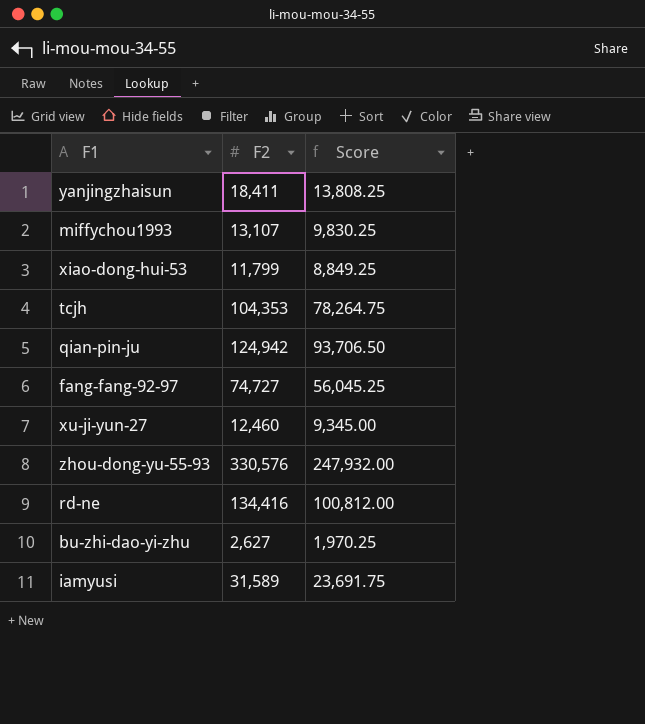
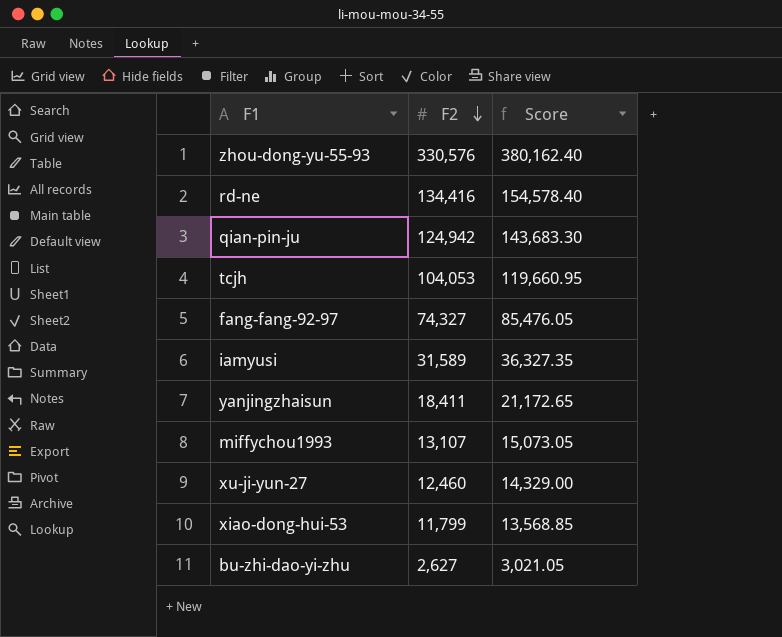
row order: none -> F2 descending
column Score | formula: [F2] * 0.75 -> [F2] * 1.15
tcjh | F2: 104,353 -> 104,053
fang-fang-92-97 | F2: 74,727 -> 74,327

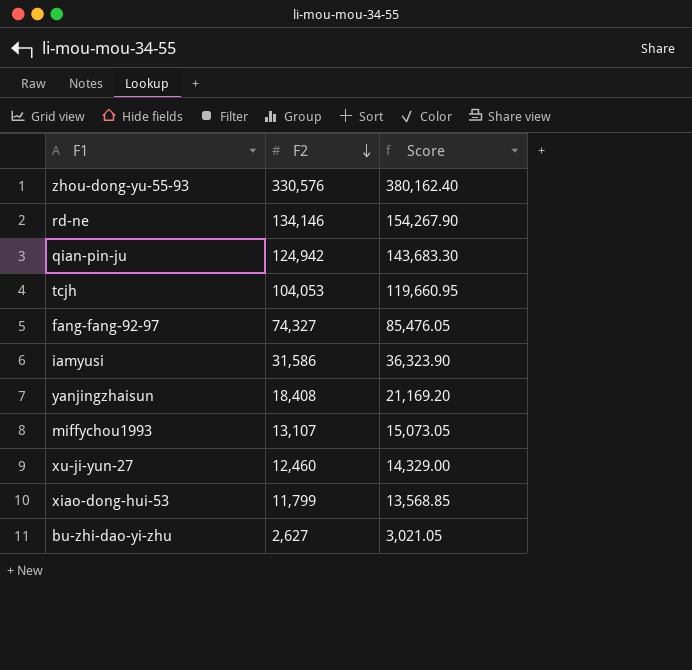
rd-ne | F2: 134,416 -> 134,146
rd-ne | Score: 154,578.40 -> 154,267.90
iamyusi | F2: 31,589 -> 31,586
iamyusi | Score: 36,327.35 -> 36,323.90
yanjingzhaisun | F2: 18,411 -> 18,408
yanjingzhaisun | Score: 21,172.65 -> 21,169.20

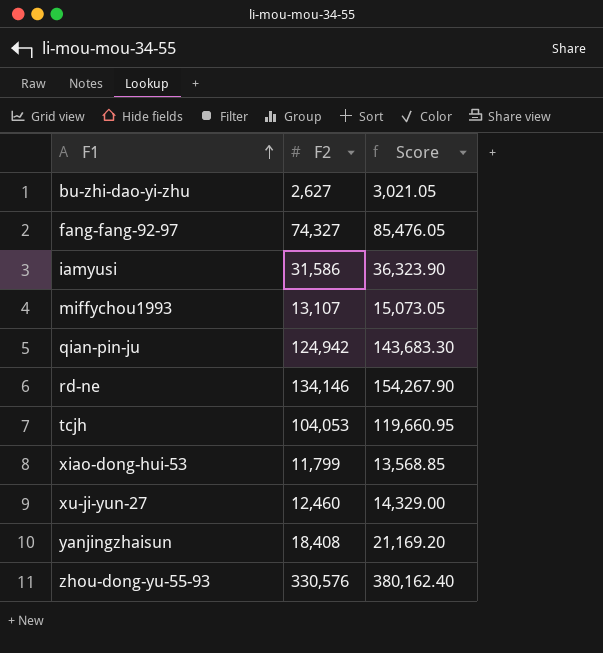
row order: F2 descending -> F1 ascending

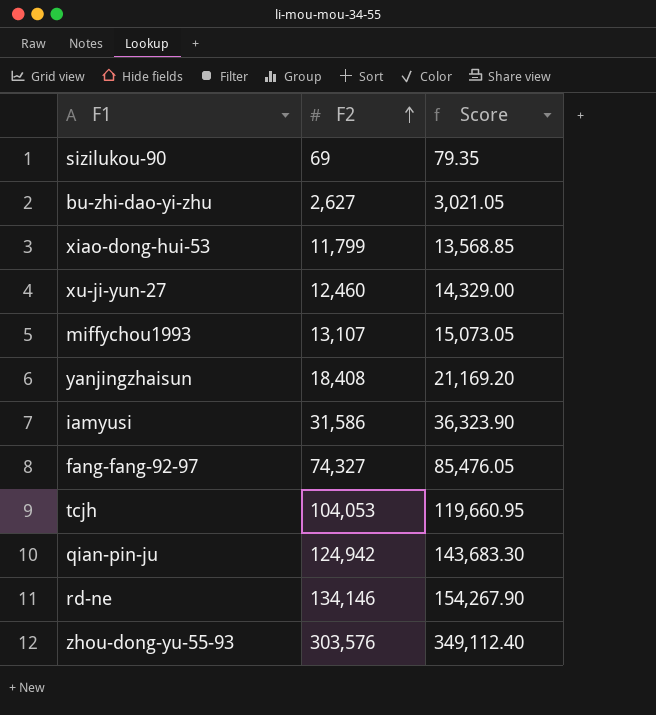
row order: F1 ascending -> F2 ascending
row sizilukou-90: none -> 69 | 79.35
zhou-dong-yu-55-93 | F2: 330,576 -> 303,576
zhou-dong-yu-55-93 | Score: 380,162.40 -> 349,112.40

